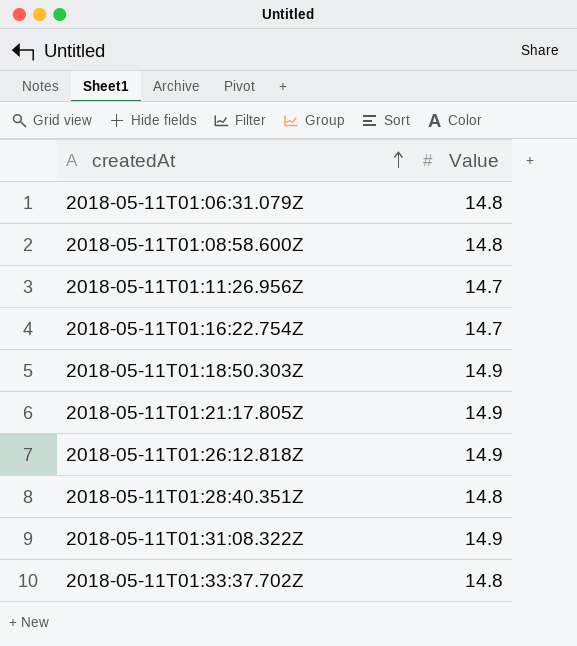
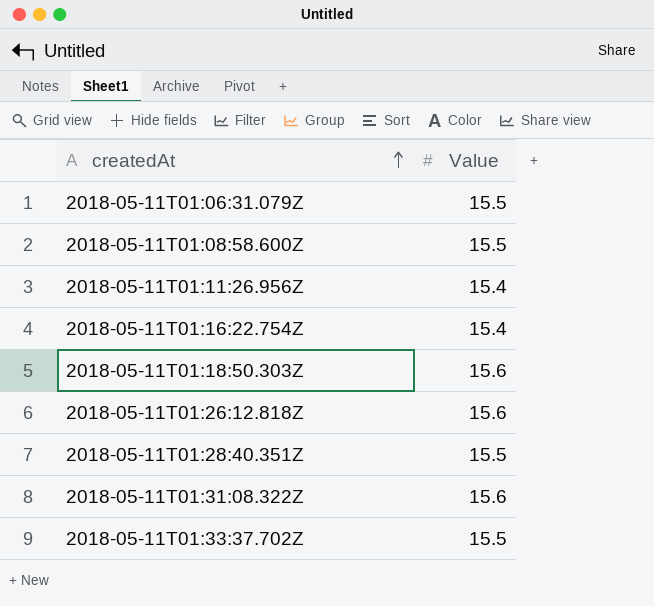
row 2018-05-11T01:21:17.805Z: 14.9 -> none
2018-05-11T01:06:31.079Z | Value: 14.8 -> 15.5
2018-05-11T01:08:58.600Z | Value: 14.8 -> 15.5
2018-05-11T01:11:26.956Z | Value: 14.7 -> 15.4
2018-05-11T01:16:22.754Z | Value: 14.7 -> 15.4
2018-05-11T01:18:50.303Z | Value: 14.9 -> 15.6
2018-05-11T01:26:12.818Z | Value: 14.9 -> 15.6
2018-05-11T01:28:40.351Z | Value: 14.8 -> 15.5
2018-05-11T01:31:08.322Z | Value: 14.9 -> 15.6
2018-05-11T01:33:37.702Z | Value: 14.8 -> 15.5

